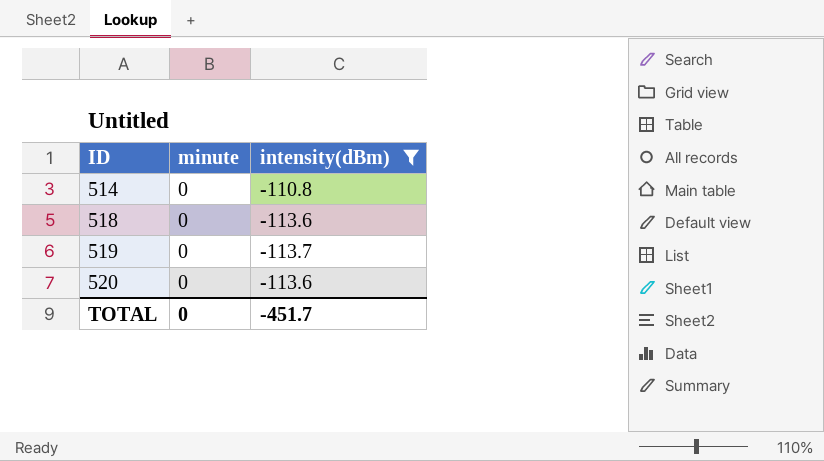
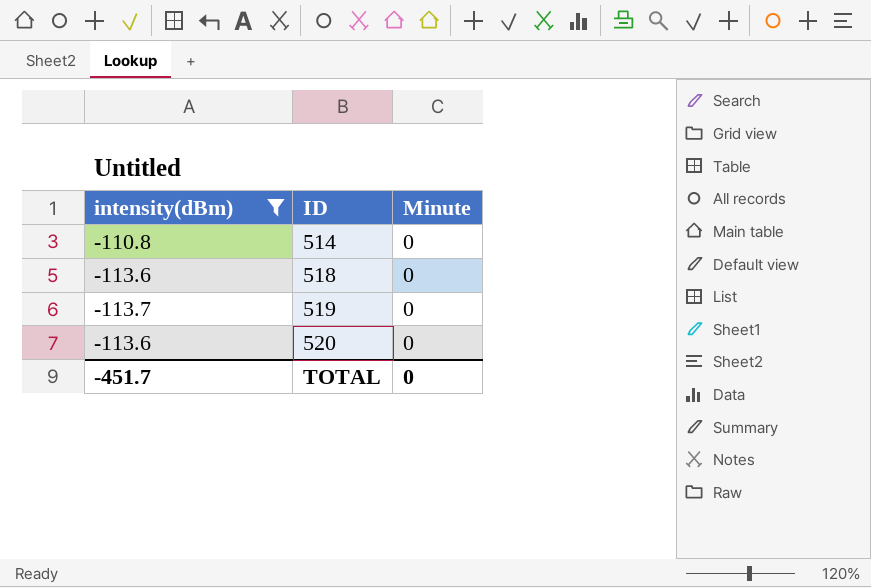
column intensity(dBm) | position: 3 -> 1
column name: minute -> Minute

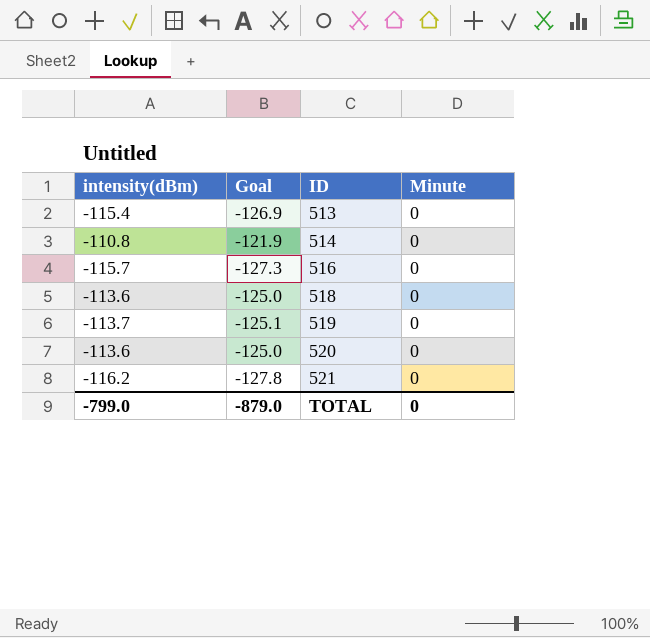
filter: intensity(dBm) >= -113.7 -> none
column Goal | formula: none -> [intensity(dBm)] * 1.1
TOTAL | intensity(dBm): -451.7 -> -799.0

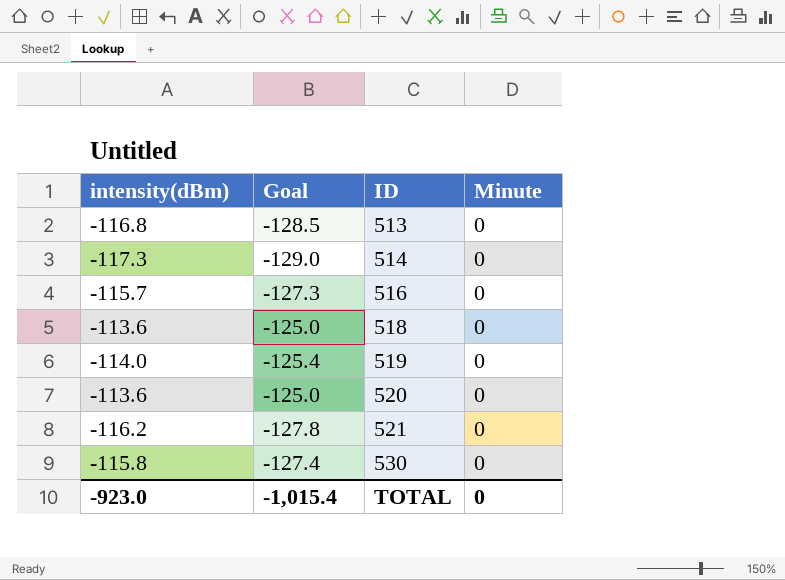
513 | intensity(dBm): -115.4 -> -116.8
513 | Goal: -126.9 -> -128.5
514 | intensity(dBm): -110.8 -> -117.3
514 | Goal: -121.9 -> -129.0
519 | intensity(dBm): -113.7 -> -114.0
519 | Goal: -125.1 -> -125.4
row 530: none -> -115.8 | -127.4 | 0
TOTAL | intensity(dBm): -799.0 -> -923.0
TOTAL | Goal: -879.0 -> -1,015.4

